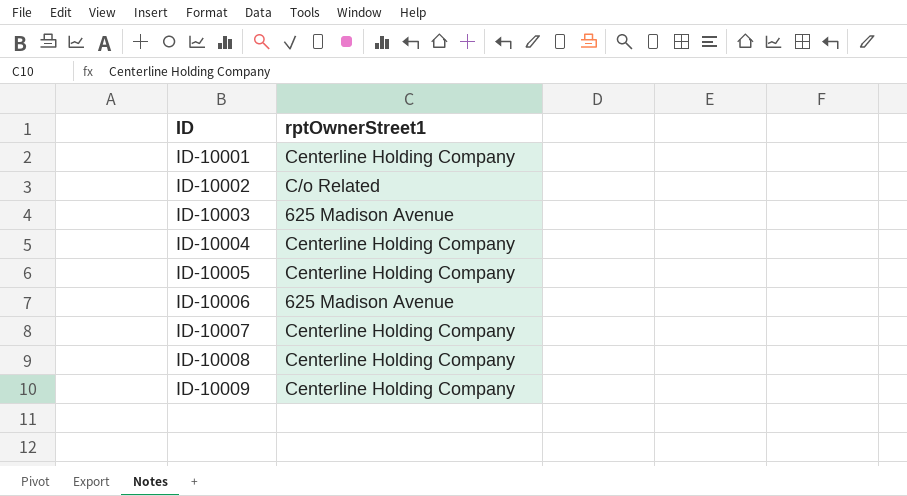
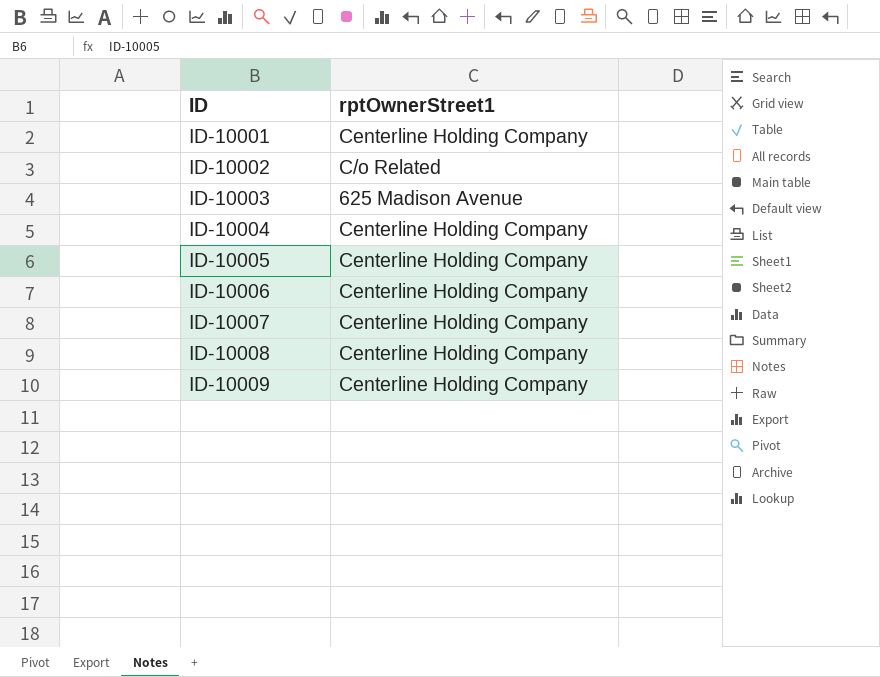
ID-10006 | rptOwnerStreet1: 625 Madison Avenue -> Centerline Holding Company

